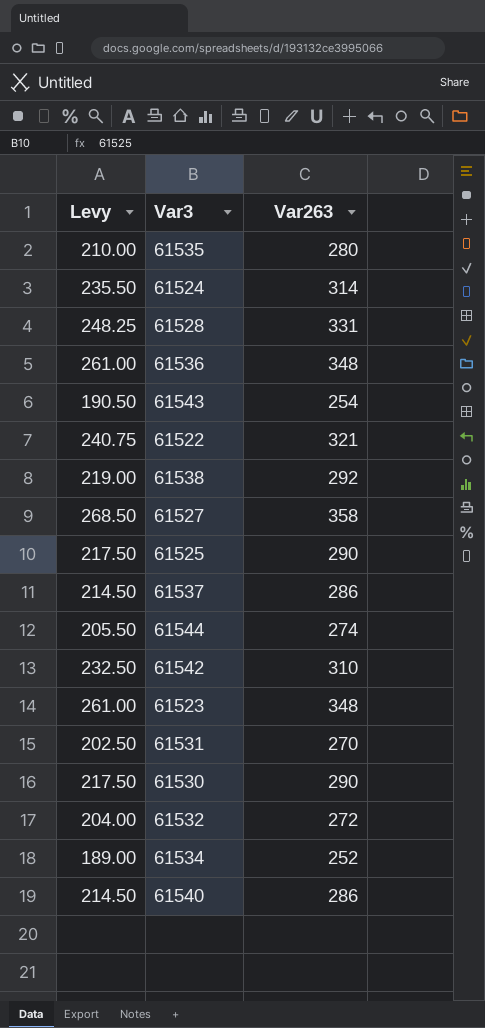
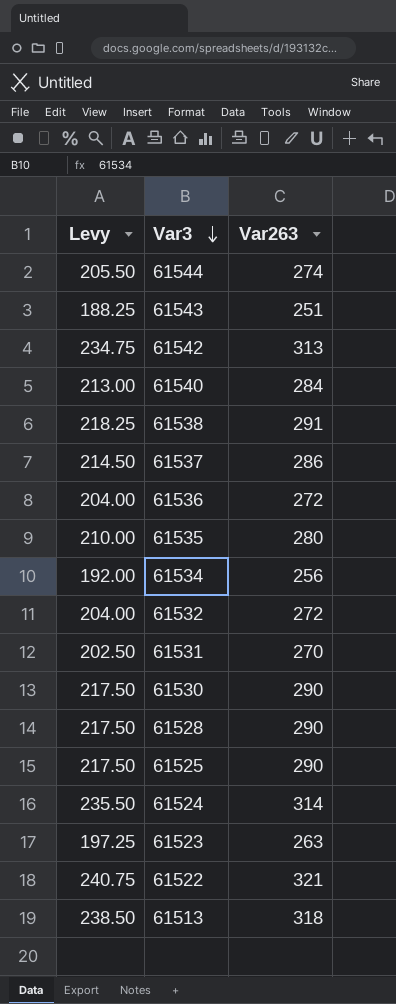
row order: none -> Var3 descending
row 61527: 268.50 | 358 -> none
61543 | Levy: 190.50 -> 188.25
61543 | Var263: 254 -> 251
61542 | Levy: 232.50 -> 234.75
61542 | Var263: 310 -> 313
61540 | Levy: 214.50 -> 213.00
61540 | Var263: 286 -> 284
61538 | Levy: 219.00 -> 218.25
61538 | Var263: 292 -> 291
61536 | Levy: 261.00 -> 204.00
61536 | Var263: 348 -> 272
61534 | Levy: 189.00 -> 192.00
61534 | Var263: 252 -> 256
61528 | Levy: 248.25 -> 217.50
61528 | Var263: 331 -> 290
61523 | Levy: 261.00 -> 197.25
61523 | Var263: 348 -> 263
row 61513: none -> 238.50 | 318

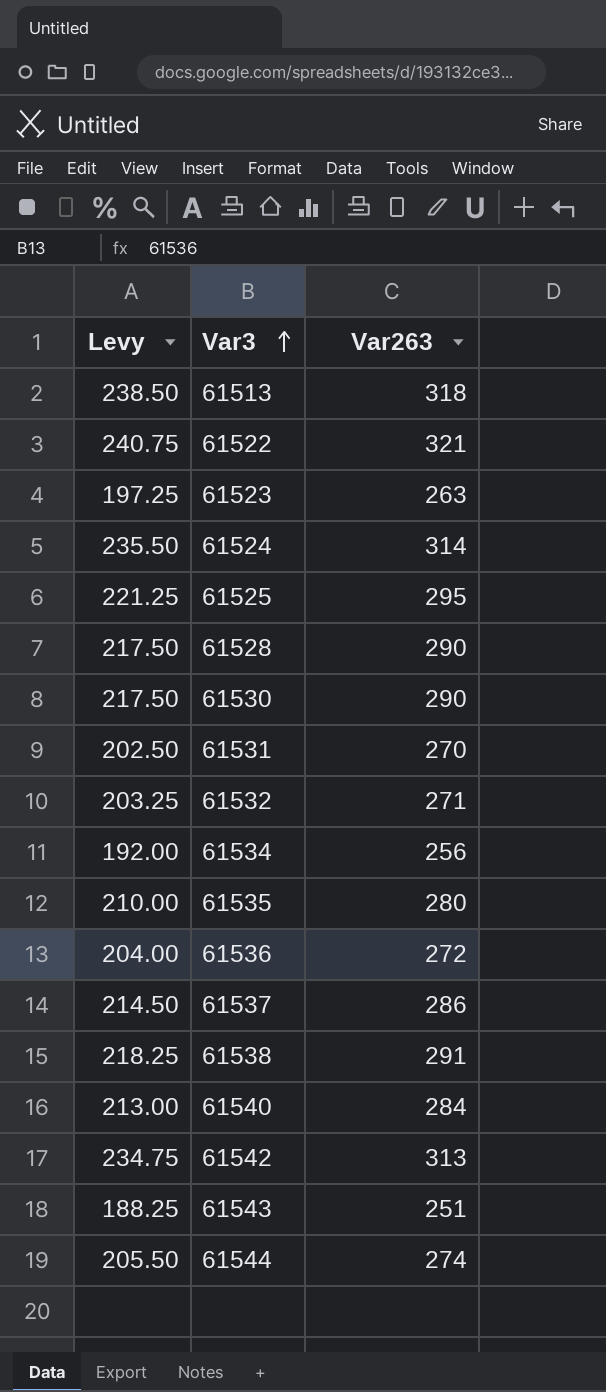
row order: Var3 descending -> Var3 ascending
61525 | Levy: 217.50 -> 221.25
61525 | Var263: 290 -> 295
61532 | Levy: 204.00 -> 203.25
61532 | Var263: 272 -> 271

